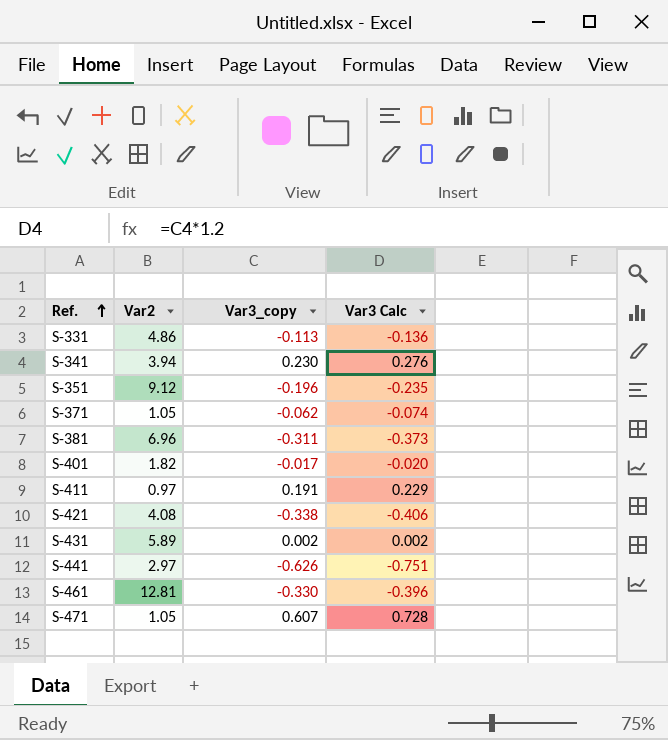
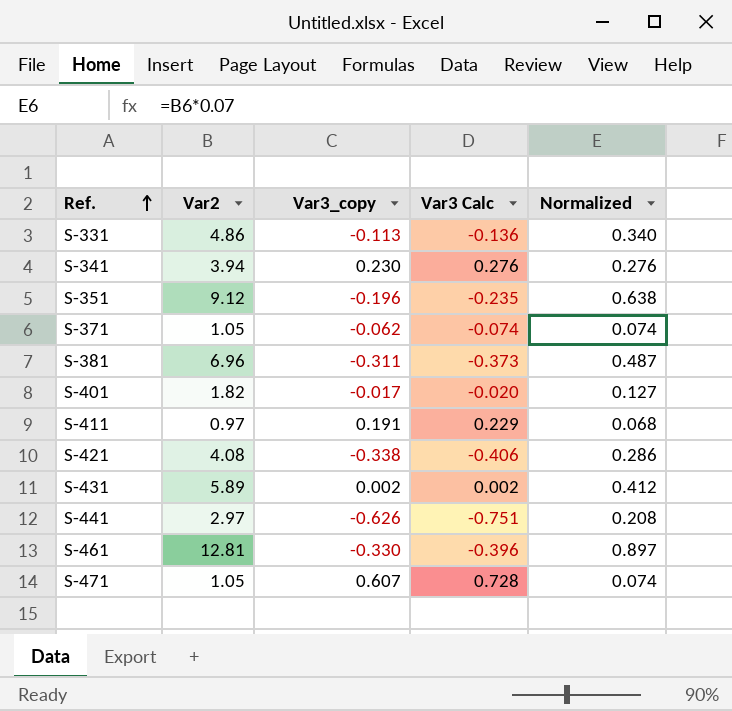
column Normalized | formula: none -> [Var2] * 0.07

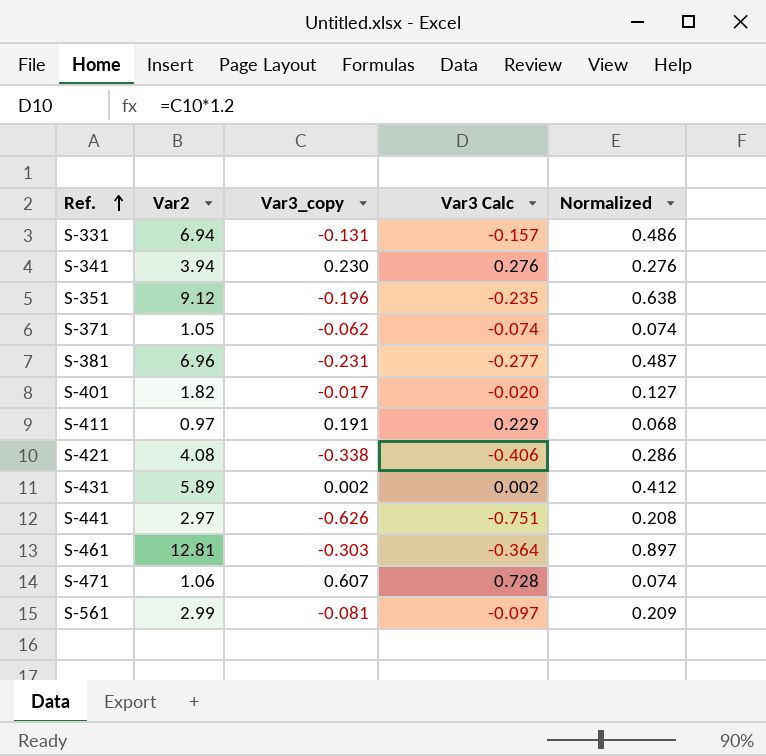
S-331 | Var2: 4.86 -> 6.94
S-331 | Var3_copy: -0.113 -> -0.131
S-331 | Var3 Calc: -0.136 -> -0.157
S-331 | Normalized: 0.340 -> 0.486
S-381 | Var3_copy: -0.311 -> -0.231
S-381 | Var3 Calc: -0.373 -> -0.277
S-461 | Var3_copy: -0.330 -> -0.303
S-461 | Var3 Calc: -0.396 -> -0.364
S-471 | Var2: 1.05 -> 1.06
row S-561: none -> 2.99 | -0.081 | -0.097 | 0.209

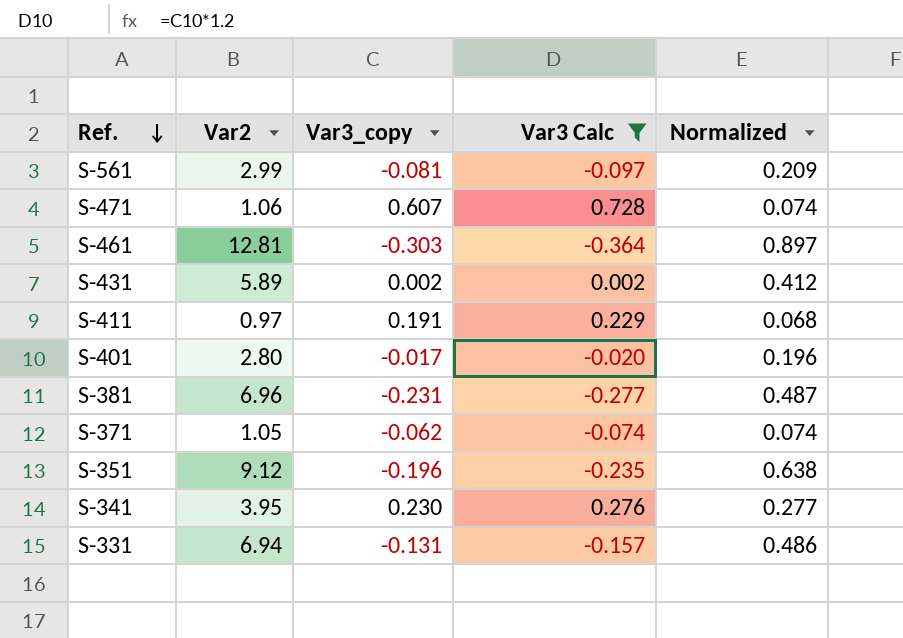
filter: none -> Var3 Calc >= -0.364
row order: Ref. ascending -> Ref. descending
S-401 | Var2: 1.82 -> 2.80
S-401 | Normalized: 0.127 -> 0.196
S-341 | Var2: 3.94 -> 3.95
S-341 | Normalized: 0.276 -> 0.277

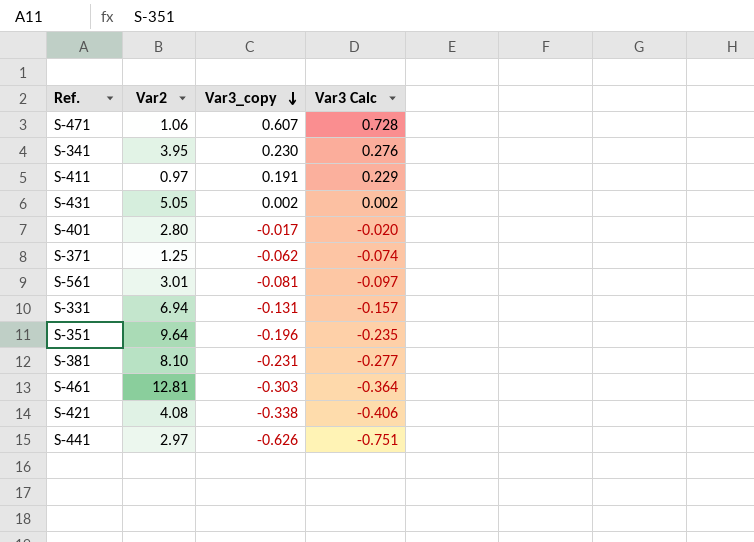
filter: Var3 Calc >= -0.364 -> none
row order: Ref. descending -> Var3_copy descending
column Normalized | formula: [Var2] * 0.07 -> none
S-431 | Var2: 5.89 -> 5.05
S-371 | Var2: 1.05 -> 1.25
S-561 | Var2: 2.99 -> 3.01
S-351 | Var2: 9.12 -> 9.64
S-381 | Var2: 6.96 -> 8.10

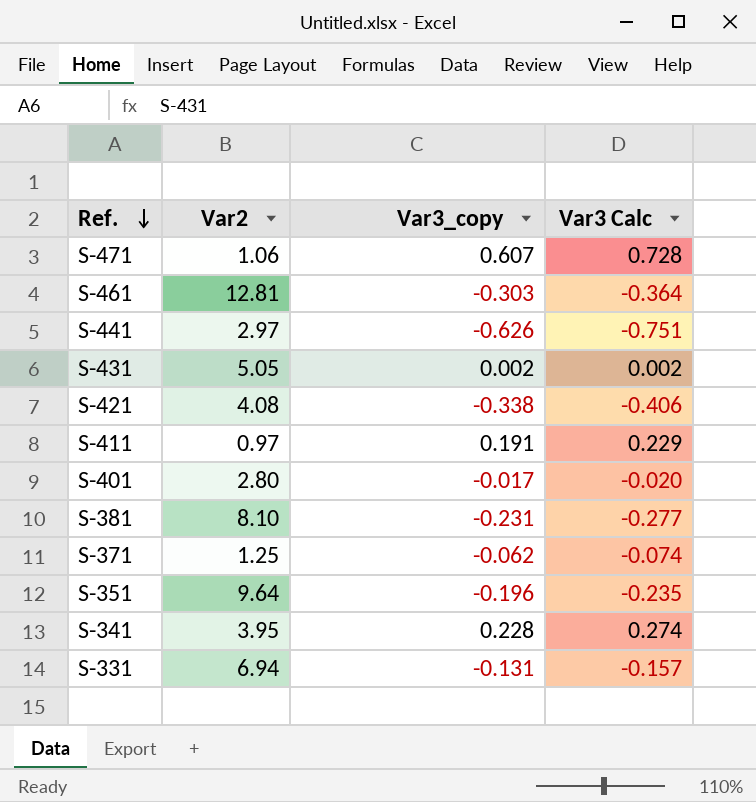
row order: Var3_copy descending -> Ref. descending
row S-561: 3.01 | -0.081 | -0.097 -> none
S-341 | Var3_copy: 0.230 -> 0.228
S-341 | Var3 Calc: 0.276 -> 0.274

